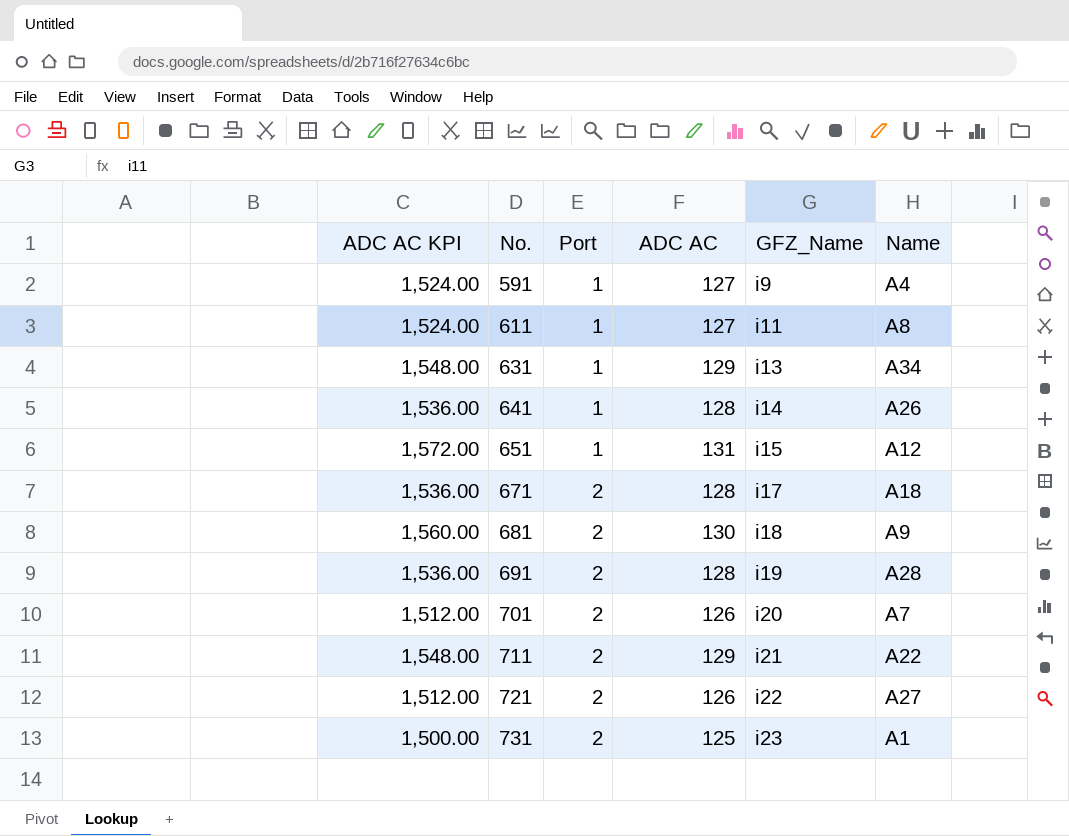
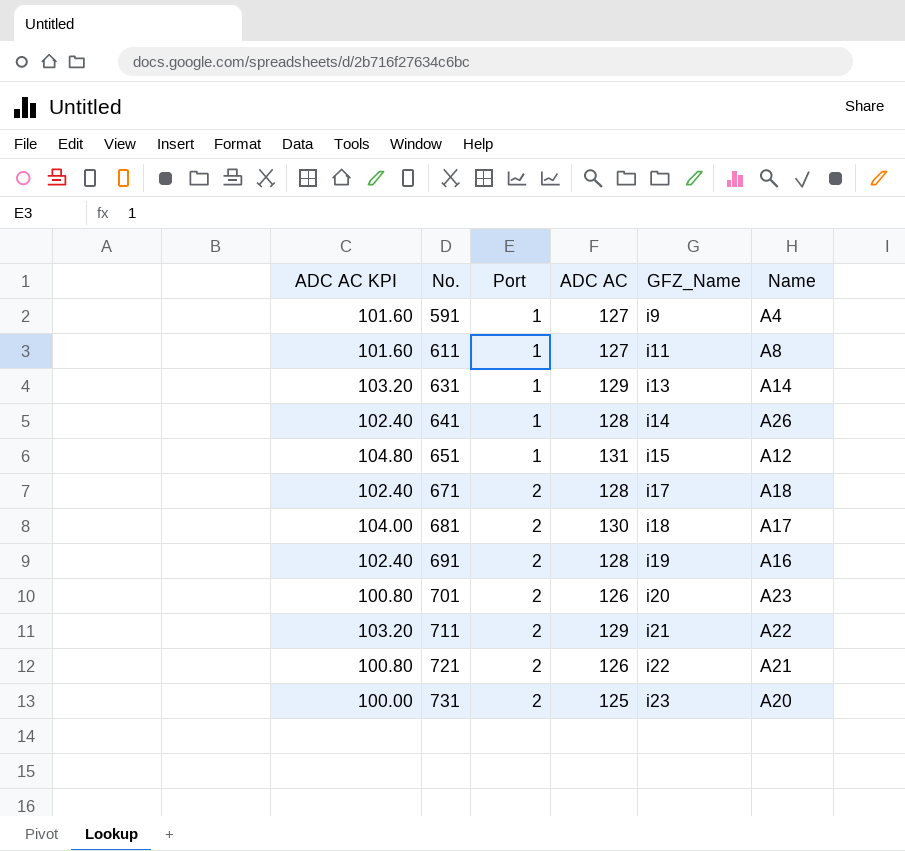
column ADC AC KPI | formula: [ADC AC] * 12 -> [ADC AC] * 0.8
631 | Name: A34 -> A14
681 | Name: A9 -> A17
691 | Name: A28 -> A16
701 | Name: A7 -> A23
721 | Name: A27 -> A21
731 | Name: A1 -> A20

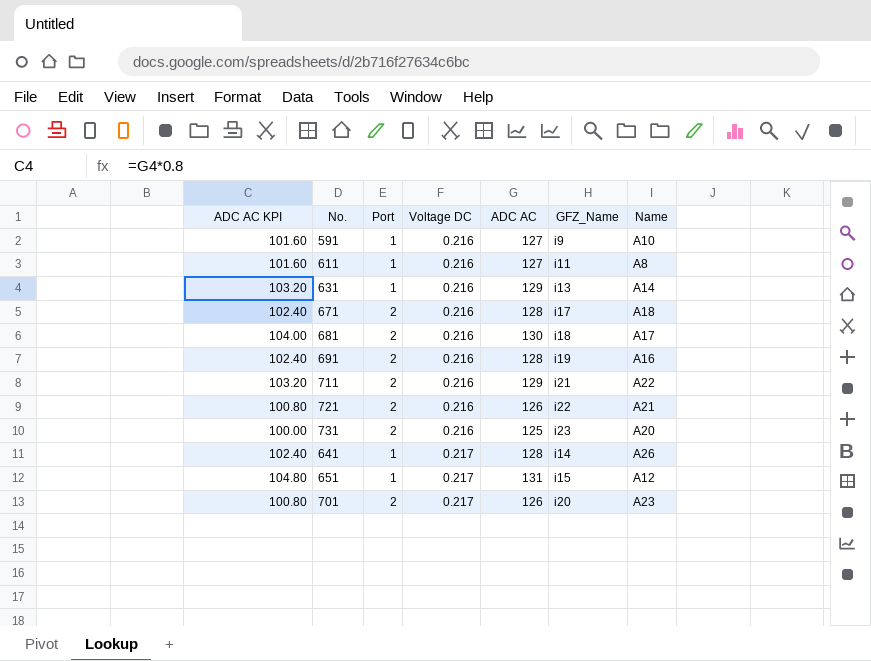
row order: No. ascending -> Voltage DC ascending
column Voltage DC | position: none -> 4
591 | Name: A4 -> A10

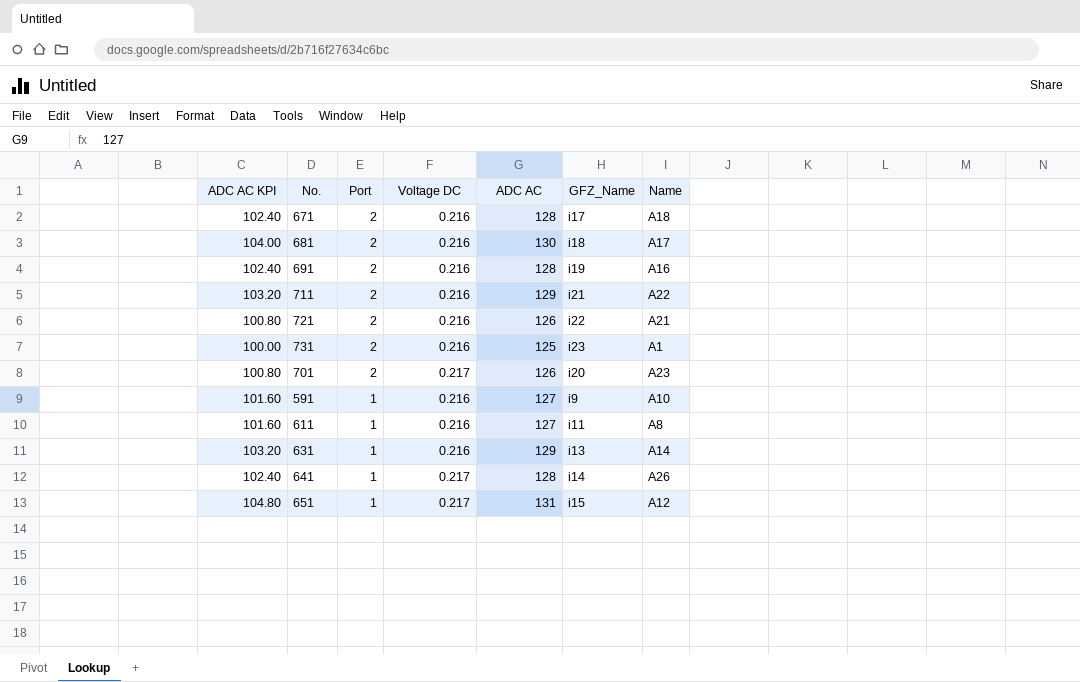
row order: Voltage DC ascending -> Port descending
731 | Name: A20 -> A1

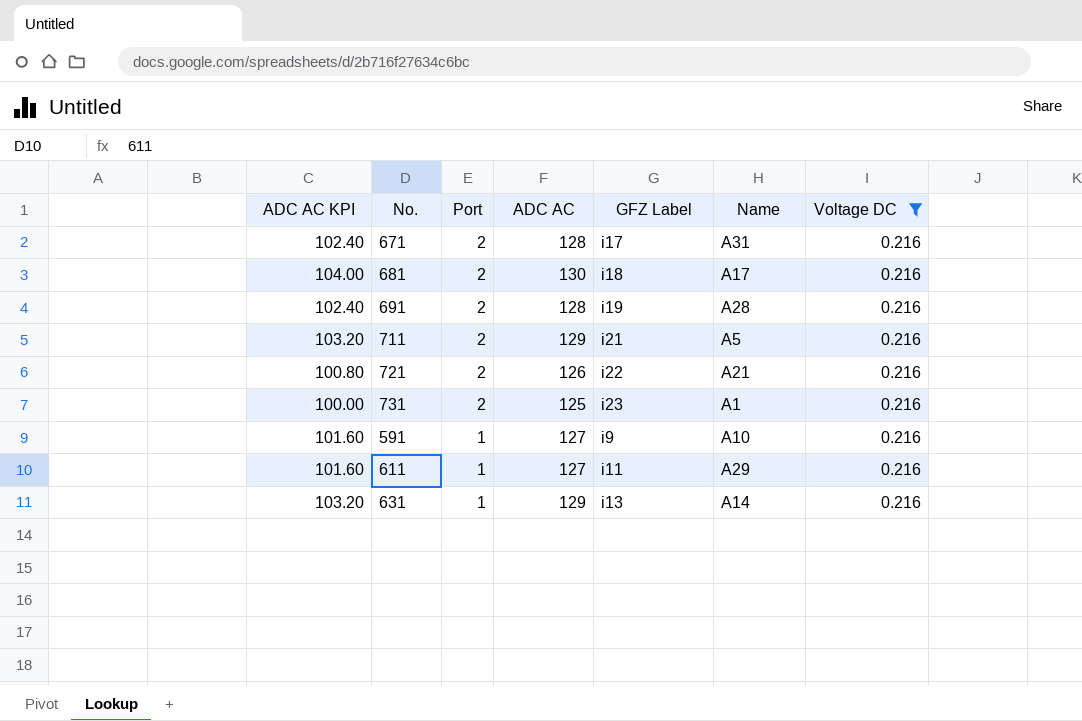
filter: none -> Voltage DC = 0.216
column name: GFZ_Name -> GFZ Label
column Voltage DC | position: 4 -> 7
671 | Name: A18 -> A31
691 | Name: A16 -> A28
711 | Name: A22 -> A5
611 | Name: A8 -> A29

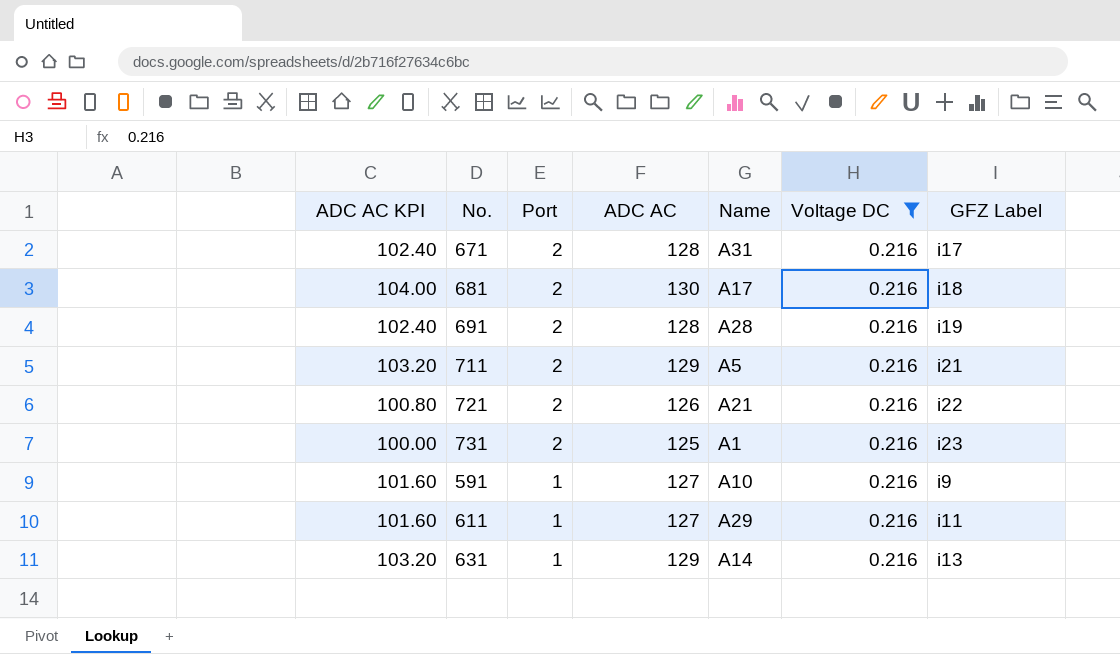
column GFZ Label | position: 5 -> 7

